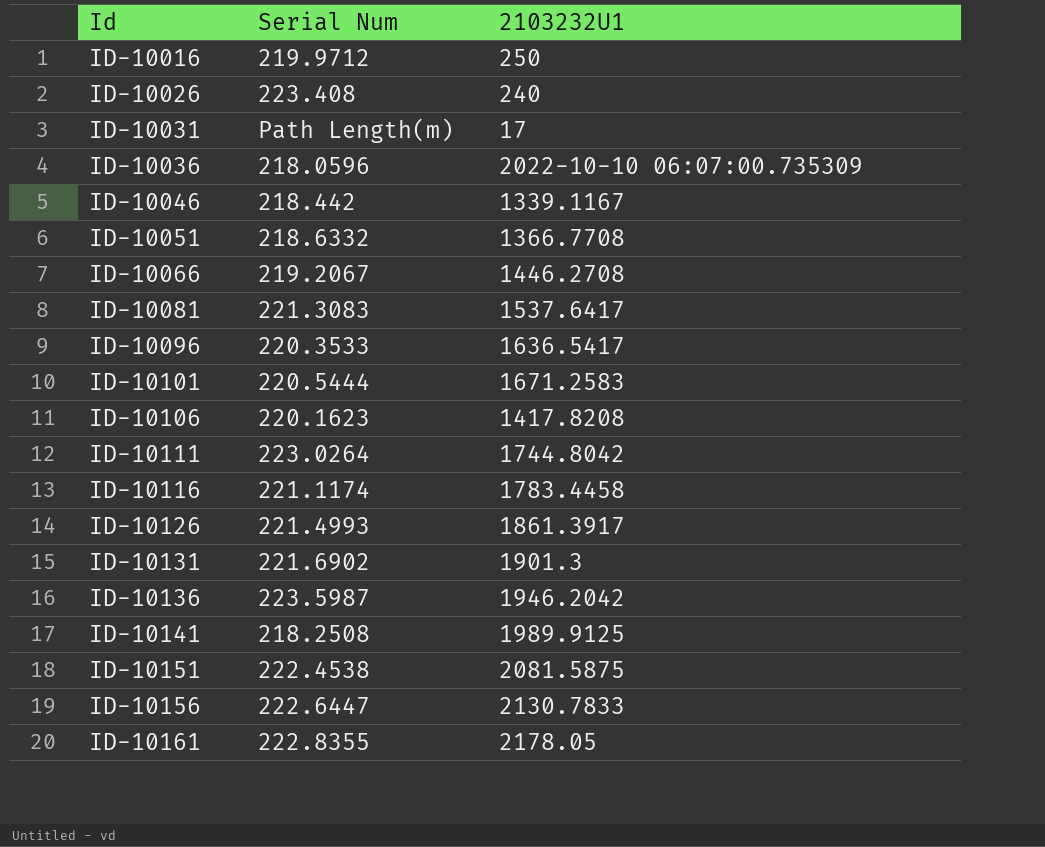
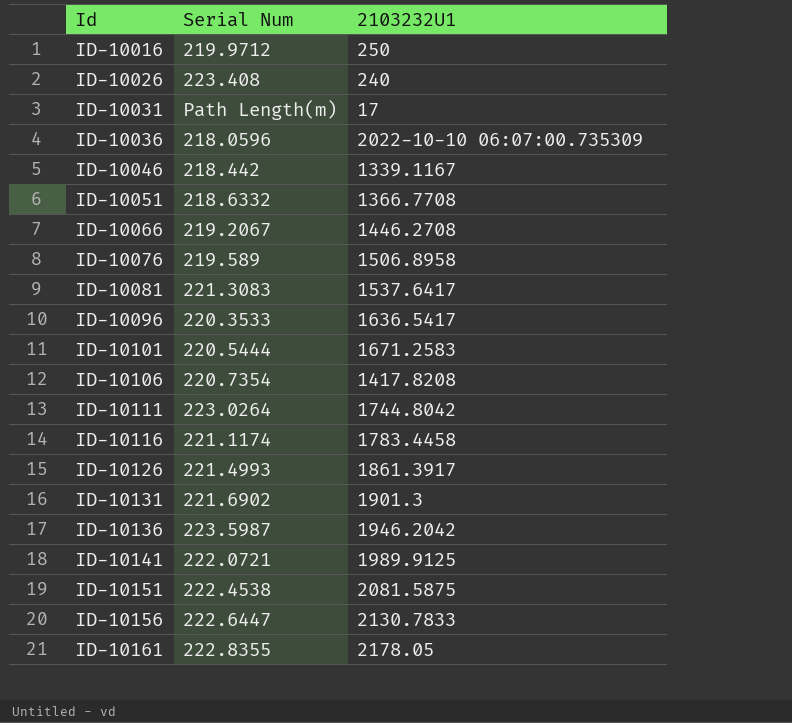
row ID-10076: none -> 219.589 | 1506.8958
ID-10106 | Serial Num: 220.1623 -> 220.7354
ID-10141 | Serial Num: 218.2508 -> 222.0721

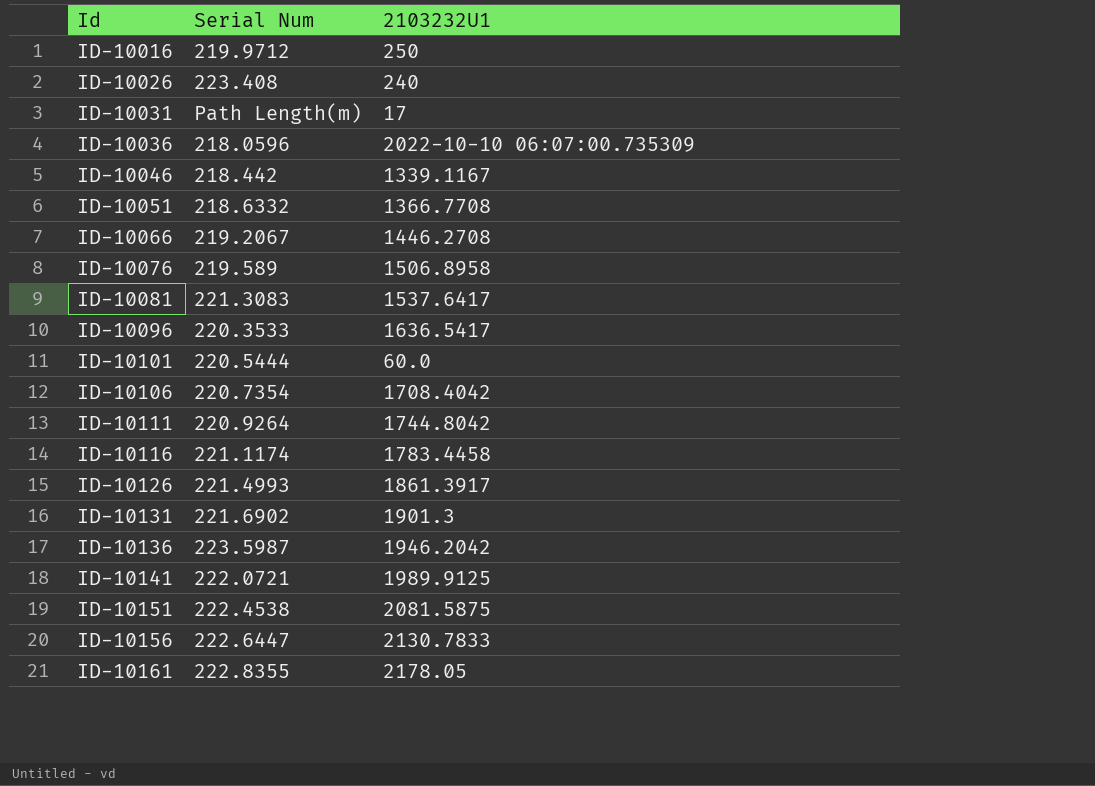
ID-10101 | 2103232U1: 1671.2583 -> 60.0
ID-10106 | 2103232U1: 1417.8208 -> 1708.4042
ID-10111 | Serial Num: 223.0264 -> 220.9264

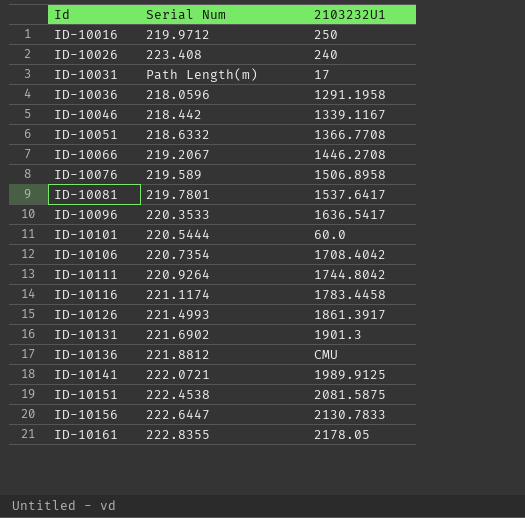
ID-10036 | 2103232U1: 2022-10-10 06:07:00.735309 -> 1291.1958
ID-10081 | Serial Num: 221.3083 -> 219.7801
ID-10136 | Serial Num: 223.5987 -> 221.8812
ID-10136 | 2103232U1: 1946.2042 -> CMU

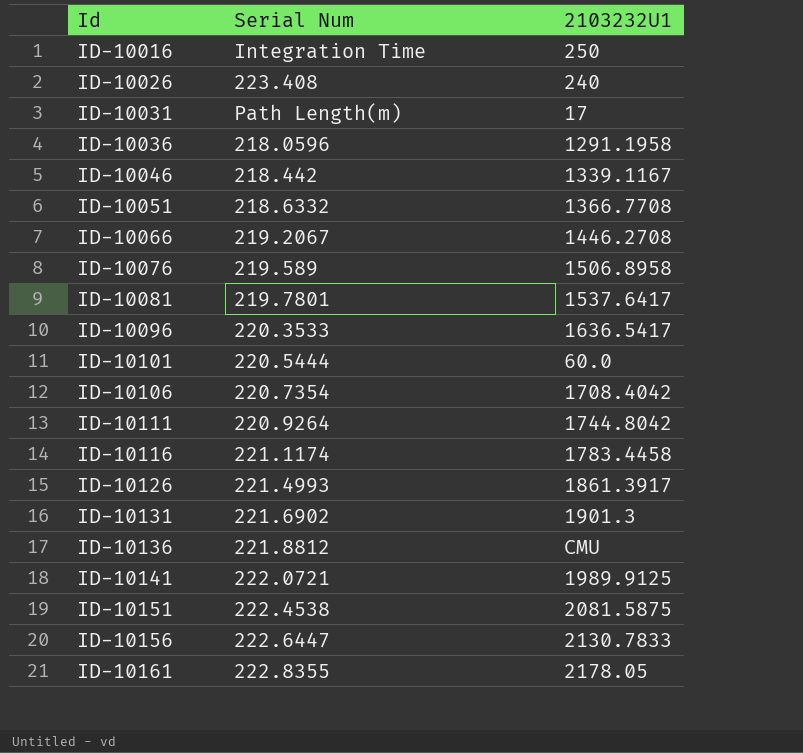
ID-10016 | Serial Num: 219.9712 -> Integration Time

